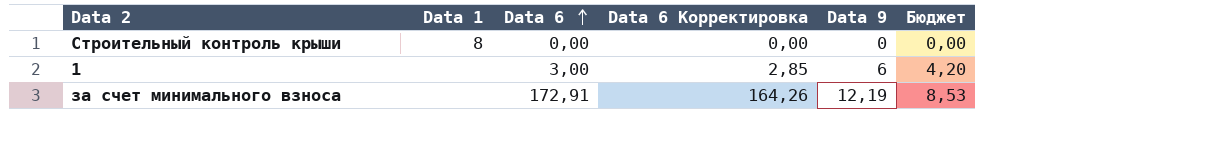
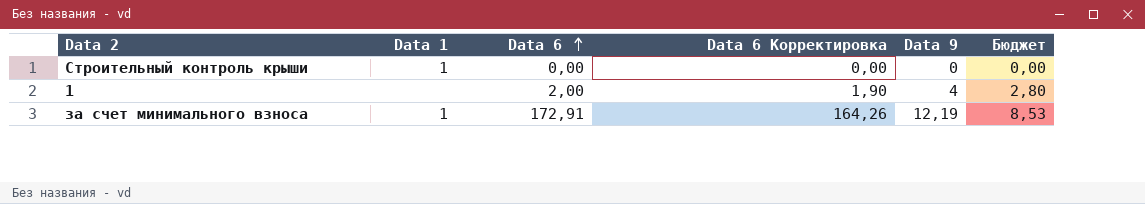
Строительный контроль крыши | Data 1: 8 -> 1
1 | Data 6: 3,00 -> 2,00
1 | Data 6 Корректировка: 2,85 -> 1,90
1 | Data 9: 6 -> 4
1 | Бюджет: 4,20 -> 2,80
за счет минимального взноса | Data 1: none -> 1

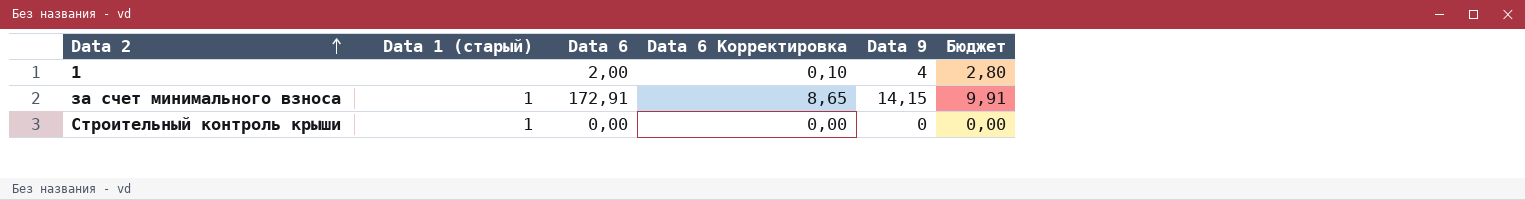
row order: Data 6 ascending -> Data 2 ascending
column name: Data 1 -> Data 1 (старый)
column Data 6 Корректировка | formula: [Data 6] * 0,95 -> [Data 6] * 0,05
за счет минимального взноса | Data 9: 12,19 -> 14,15
за счет минимального взноса | Бюджет: 8,53 -> 9,91

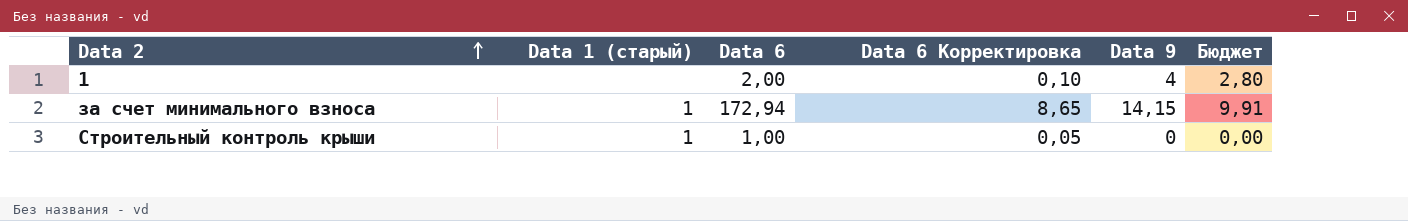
за счет минимального взноса | Data 6: 172,91 -> 172,94
Строительный контроль крыши | Data 6: 0,00 -> 1,00
Строительный контроль крыши | Data 6 Корректировка: 0,00 -> 0,05

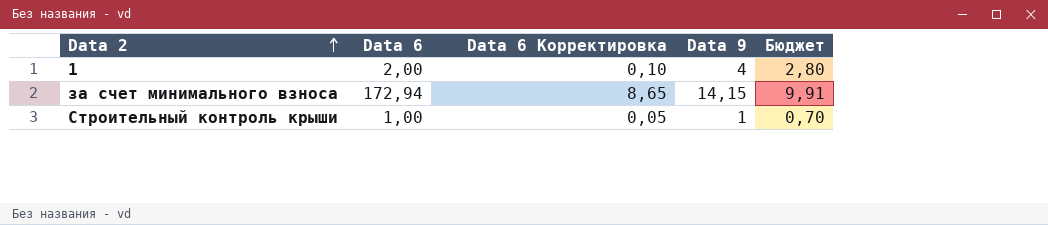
column Data 1 (старый) | position: 2 -> none
Строительный контроль крыши | Data 9: 0 -> 1
Строительный контроль крыши | Бюджет: 0,00 -> 0,70

